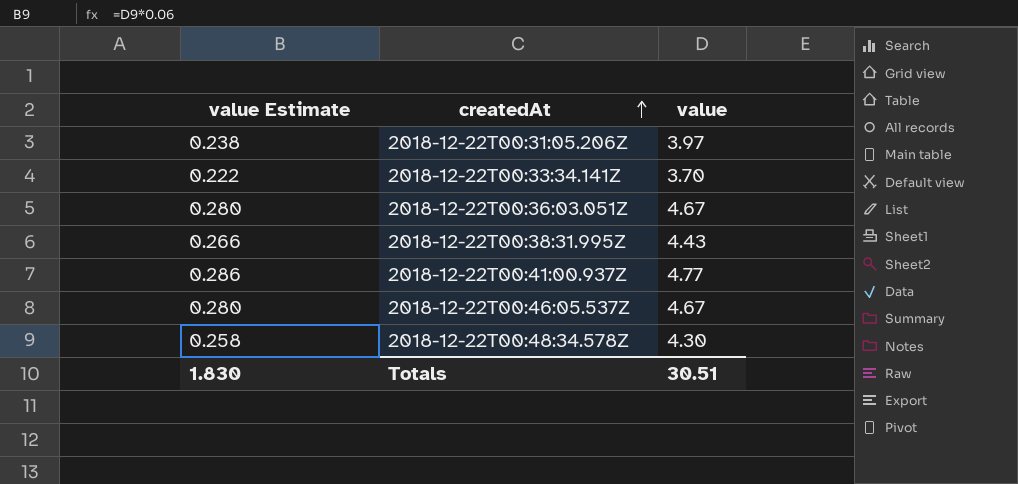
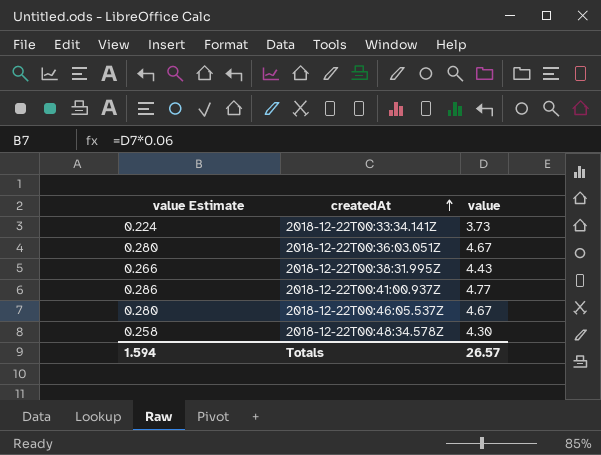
row 2018-12-22T00:31:05.206Z: 0.238 | 3.97 -> none
2018-12-22T00:33:34.141Z | value Estimate: 0.222 -> 0.224
2018-12-22T00:33:34.141Z | value: 3.70 -> 3.73
Totals | value Estimate: 1.830 -> 1.594
Totals | value: 30.51 -> 26.57

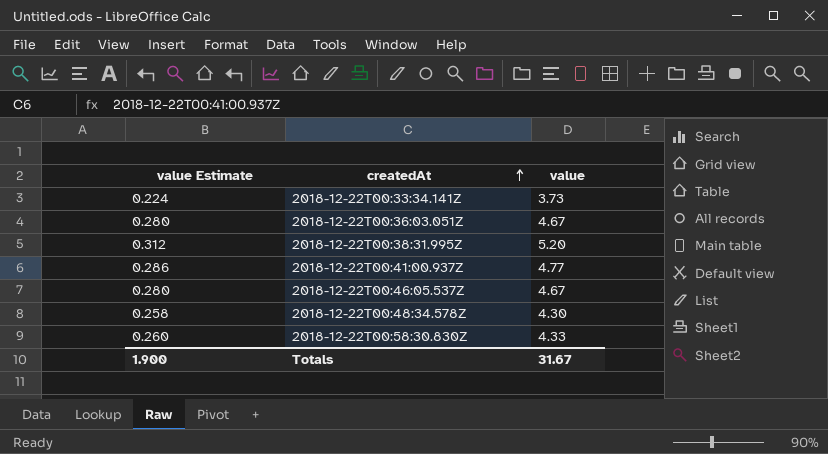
2018-12-22T00:38:31.995Z | value Estimate: 0.266 -> 0.312
2018-12-22T00:38:31.995Z | value: 4.43 -> 5.20
row 2018-12-22T00:58:30.830Z: none -> 0.260 | 4.33
Totals | value Estimate: 1.594 -> 1.900
Totals | value: 26.57 -> 31.67

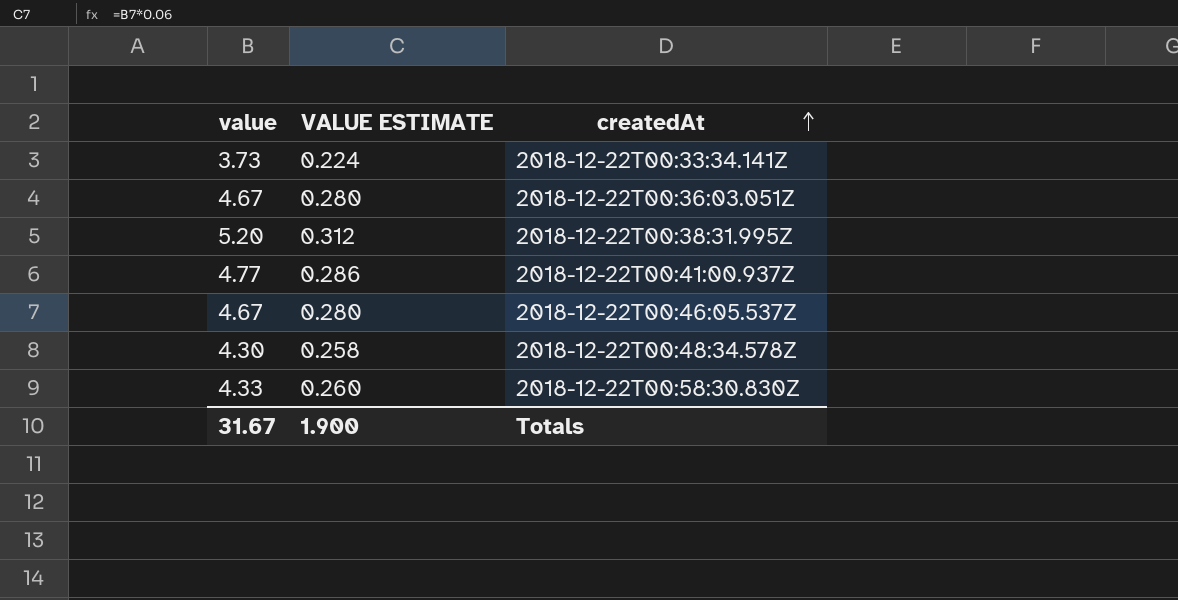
column value | position: 3 -> 1
column name: value Estimate -> VALUE ESTIMATE

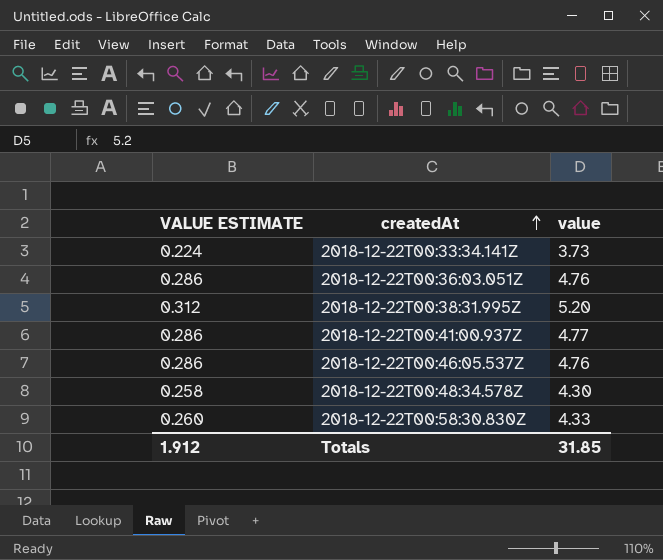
column value | position: 1 -> 3
2018-12-22T00:36:03.051Z | VALUE ESTIMATE: 0.280 -> 0.286
2018-12-22T00:36:03.051Z | value: 4.67 -> 4.76
2018-12-22T00:46:05.537Z | VALUE ESTIMATE: 0.280 -> 0.286
2018-12-22T00:46:05.537Z | value: 4.67 -> 4.76
Totals | VALUE ESTIMATE: 1.900 -> 1.912
Totals | value: 31.67 -> 31.85

